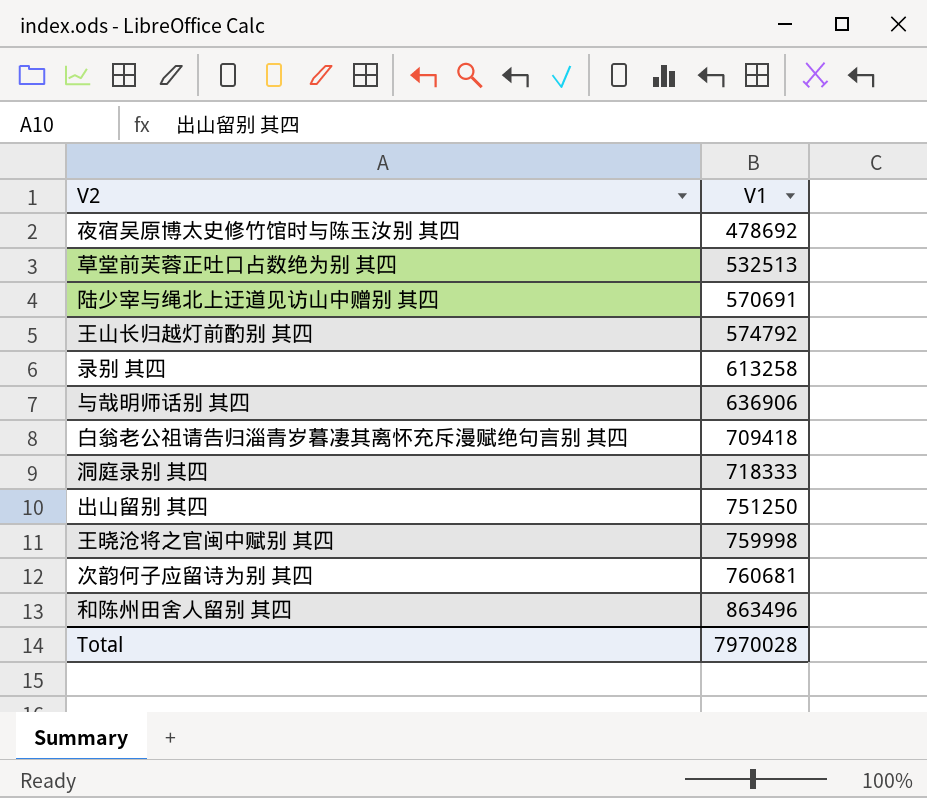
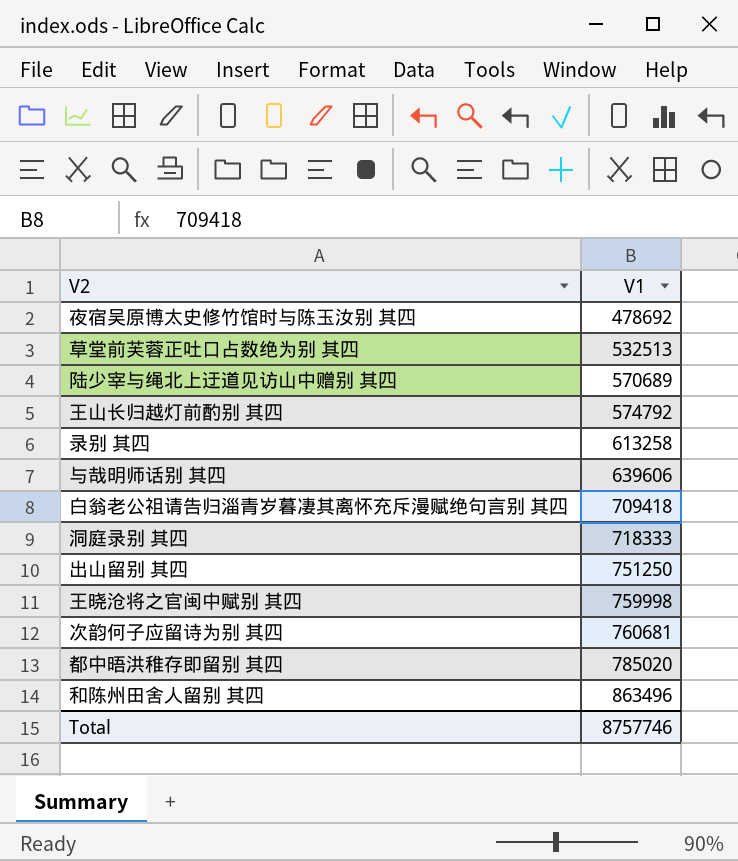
陆少宰与绳北上迂道见访山中赠别 其四 | V1: 570691 -> 570689
与哉明师话别 其四 | V1: 636906 -> 639606
row 都中晤洪稚存即留别 其四: none -> 785020
Total | V1: 7970028 -> 8757746

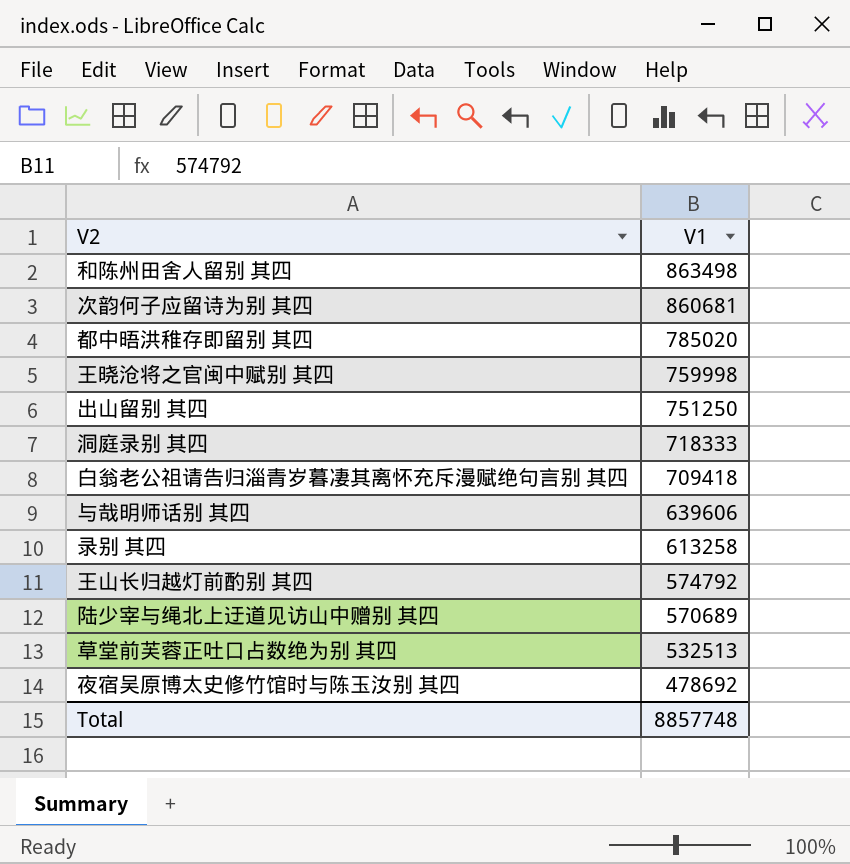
row order: V1 ascending -> V1 descending
和陈州田舍人留别 其四 | V1: 863496 -> 863498
次韵何子应留诗为别 其四 | V1: 760681 -> 860681
Total | V1: 8757746 -> 8857748

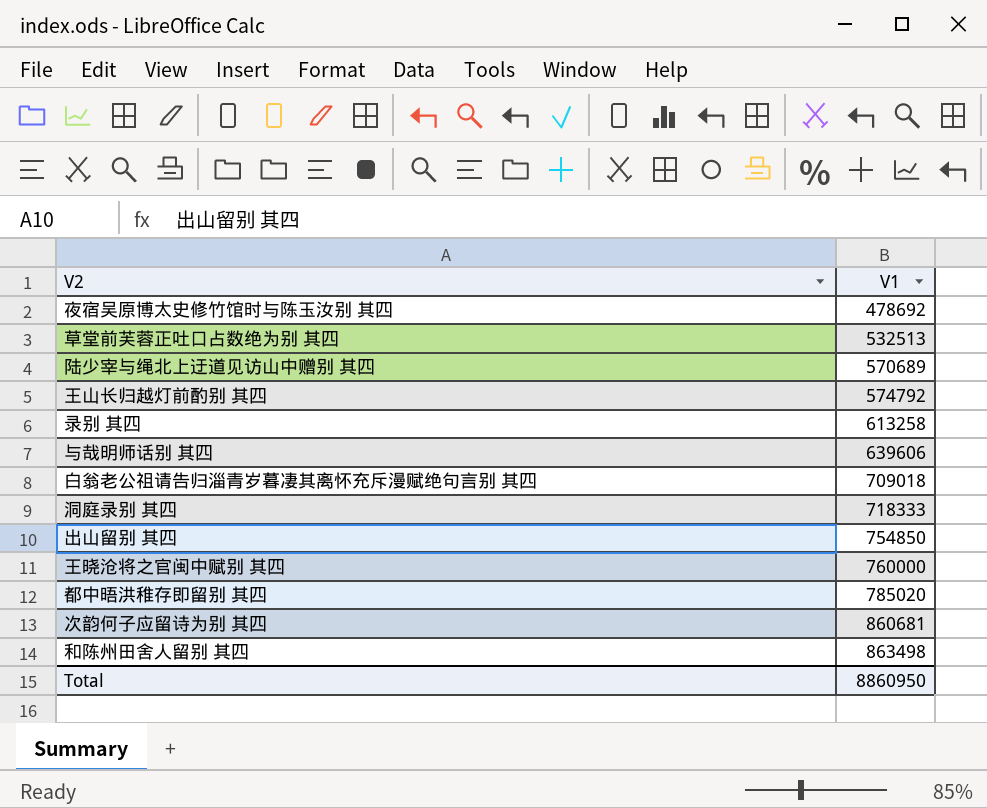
row order: V1 descending -> V1 ascending
白翁老公祖请告归淄青岁暮凄其离怀充斥漫赋绝句言别 其四 | V1: 709418 -> 709018
出山留别 其四 | V1: 751250 -> 754850
王晓沧将之官闽中赋别 其四 | V1: 759998 -> 760000
Total | V1: 8857748 -> 8860950

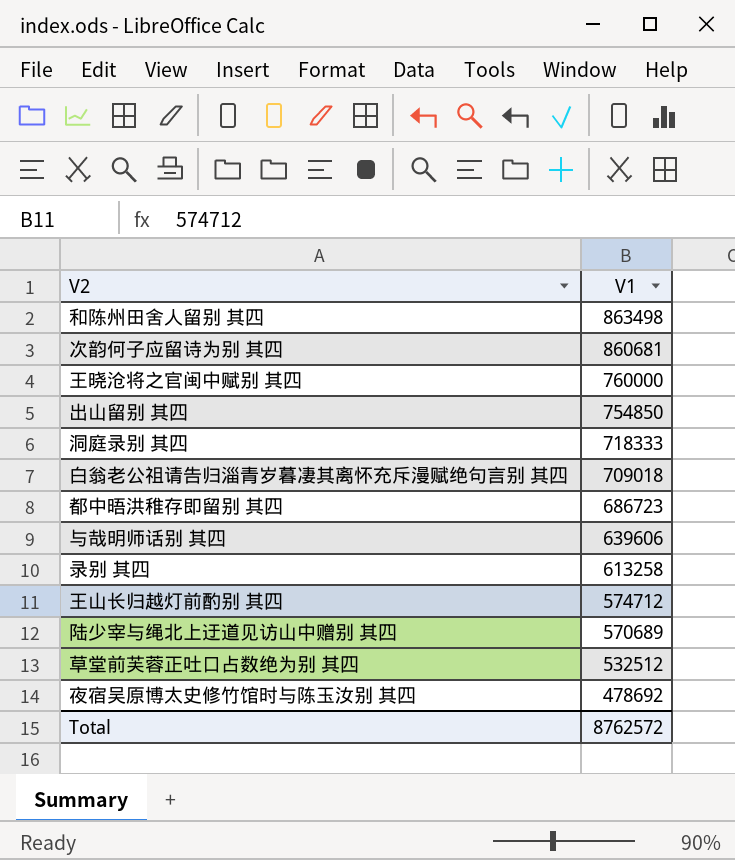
row order: V1 ascending -> V1 descending
都中晤洪稚存即留别 其四 | V1: 785020 -> 686723
王山长归越灯前酌别 其四 | V1: 574792 -> 574712
草堂前芙蓉正吐口占数绝为别 其四 | V1: 532513 -> 532512
Total | V1: 8860950 -> 8762572

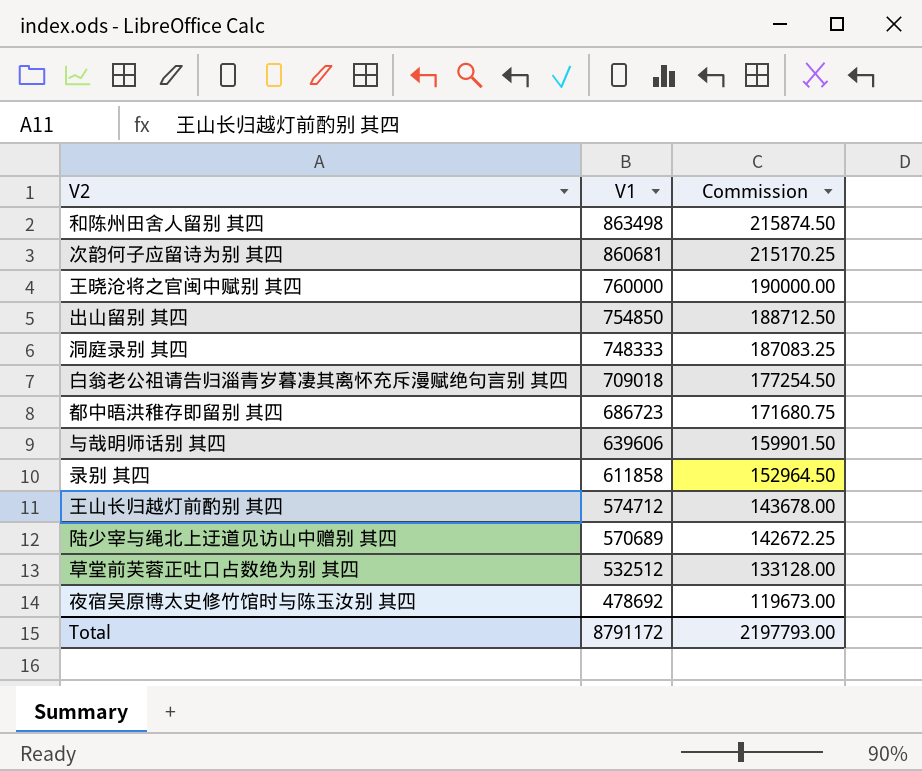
column Commission | formula: none -> [V1] * 0.25
洞庭录别 其四 | V1: 718333 -> 748333
录别 其四 | V1: 613258 -> 611858
Total | V1: 8762572 -> 8791172

